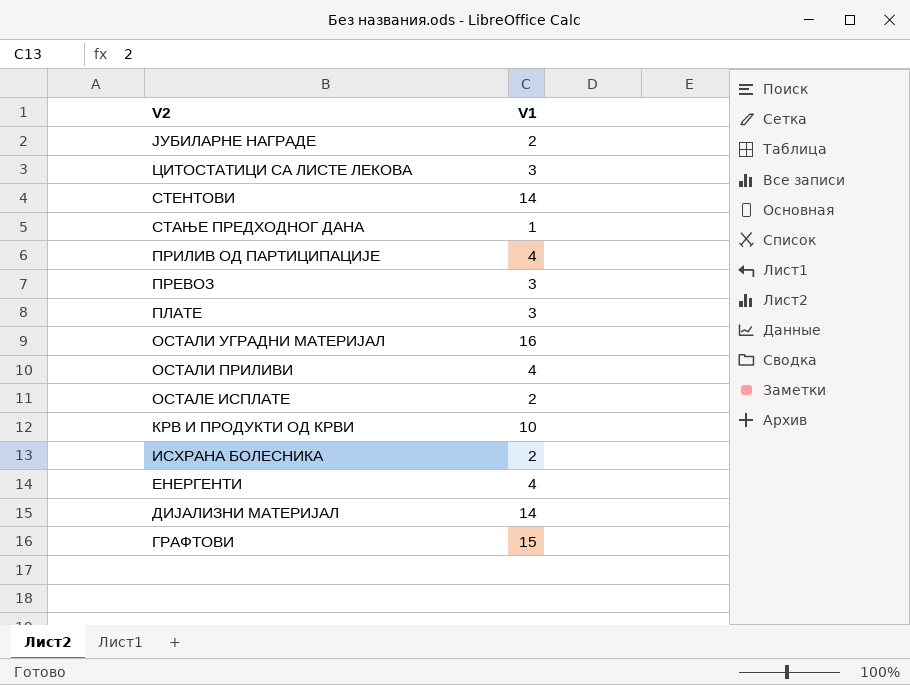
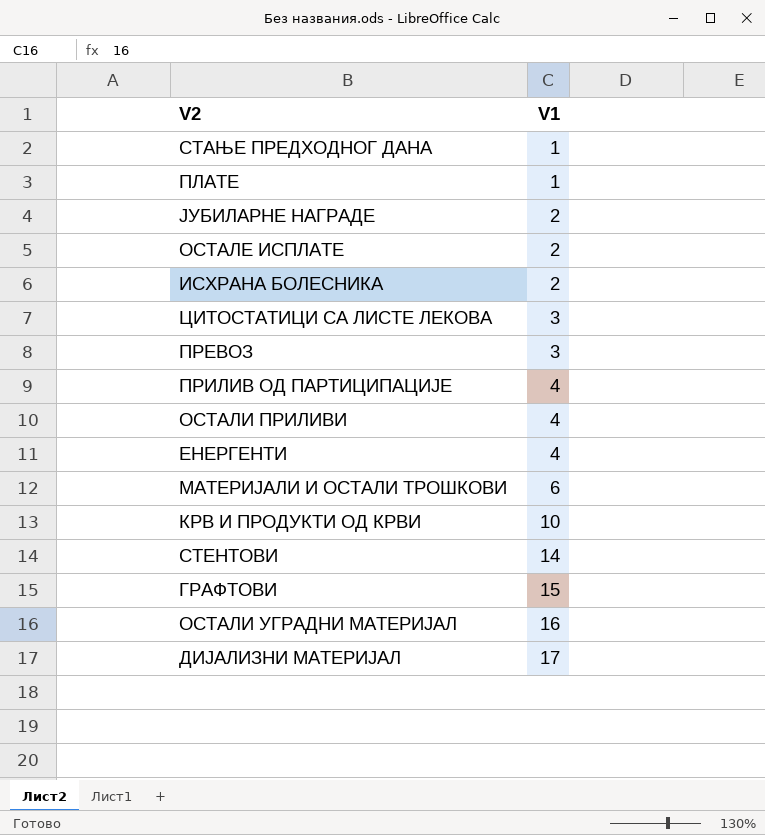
row order: V2 descending -> V1 ascending
ПЛАТЕ | V1: 3 -> 1
row МАТЕРИЈАЛИ И ОСТАЛИ ТРОШКОВИ: none -> 6
ДИЈАЛИЗНИ МАТЕРИЈАЛ | V1: 14 -> 17

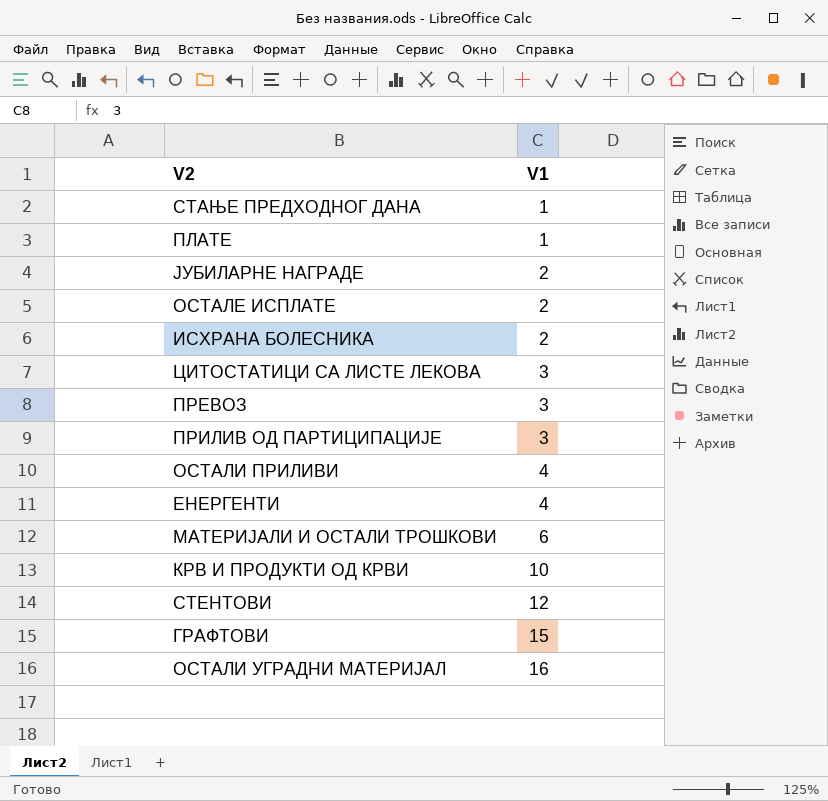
row ДИЈАЛИЗНИ МАТЕРИЈАЛ: 17 -> none
ПРИЛИВ ОД ПАРТИЦИПАЦИЈЕ | V1: 4 -> 3
СТЕНТОВИ | V1: 14 -> 12

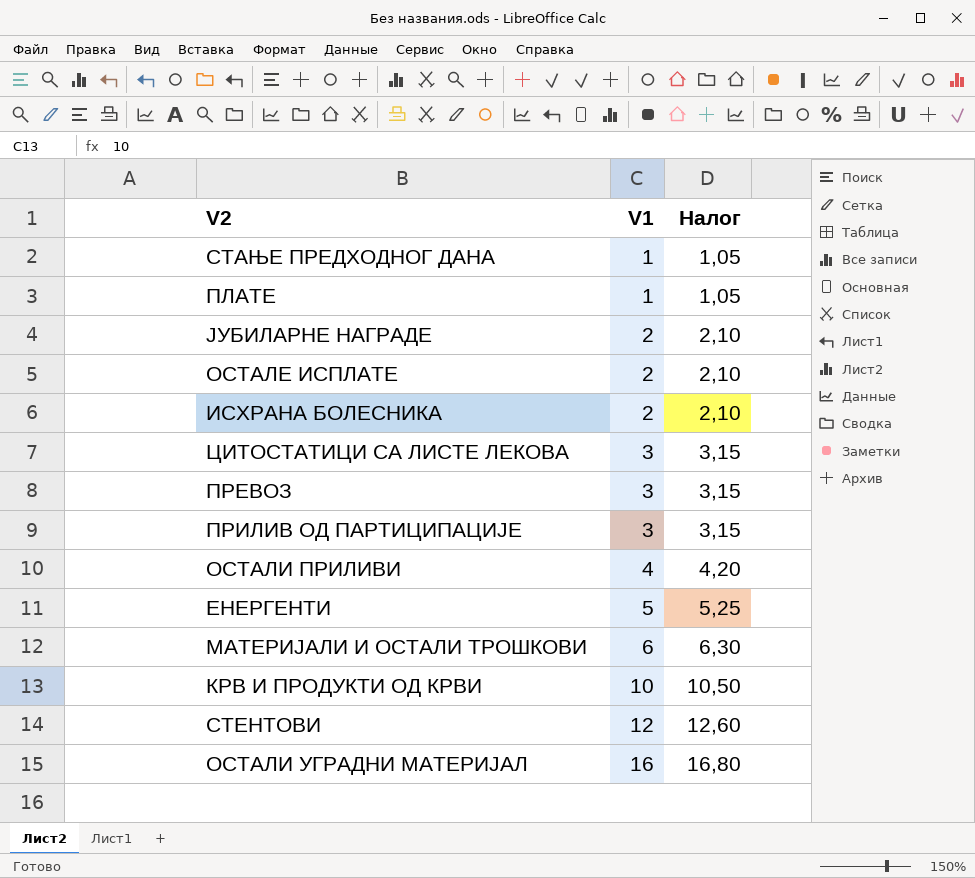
column Налог | formula: none -> [V1] * 1,05
row ГРАФТОВИ: 15 -> none
ЕНЕРГЕНТИ | V1: 4 -> 5

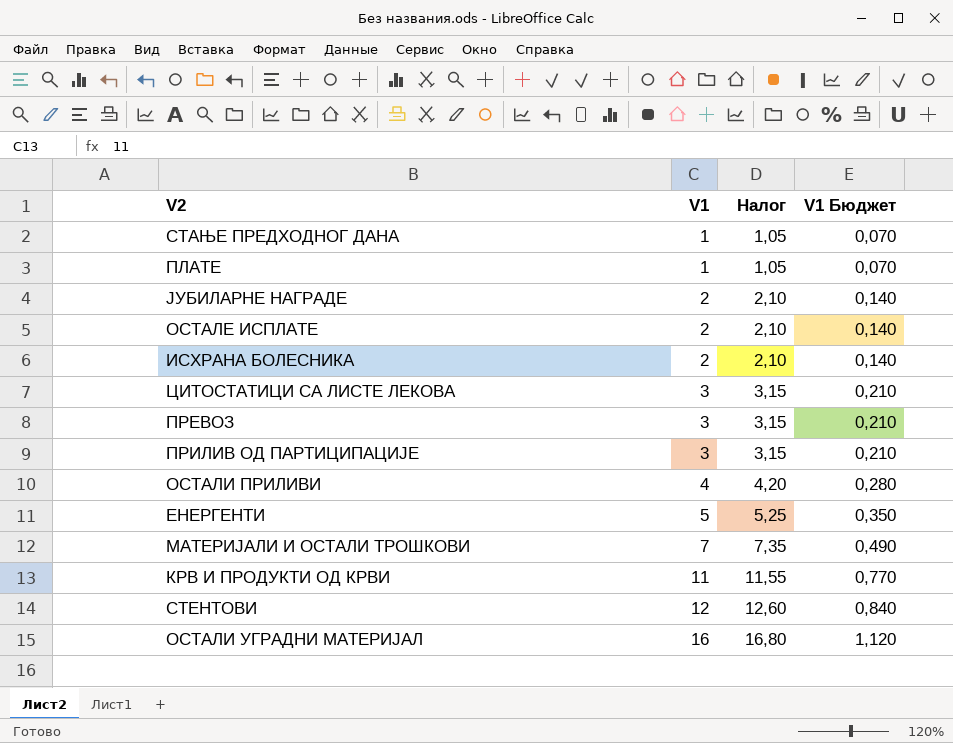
column V1 Бюджет | formula: none -> [V1] * 0,07
МАТЕРИЈАЛИ И ОСТАЛИ ТРОШКОВИ | V1: 6 -> 7
МАТЕРИЈАЛИ И ОСТАЛИ ТРОШКОВИ | Налог: 6,30 -> 7,35
КРВ И ПРОДУКТИ ОД КРВИ | V1: 10 -> 11
КРВ И ПРОДУКТИ ОД КРВИ | Налог: 10,50 -> 11,55

